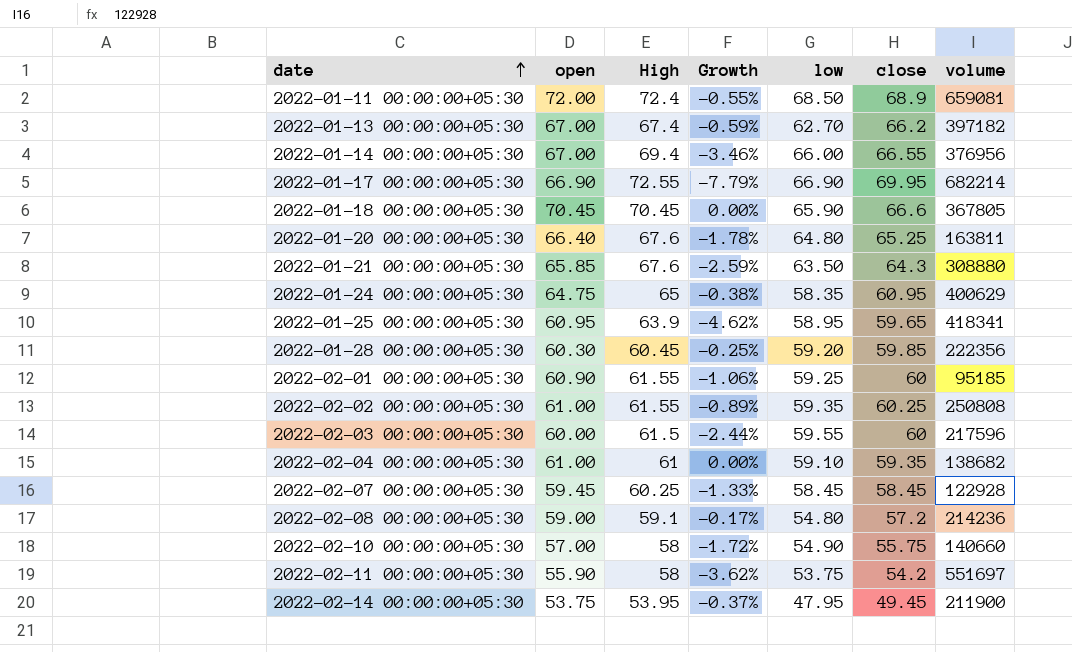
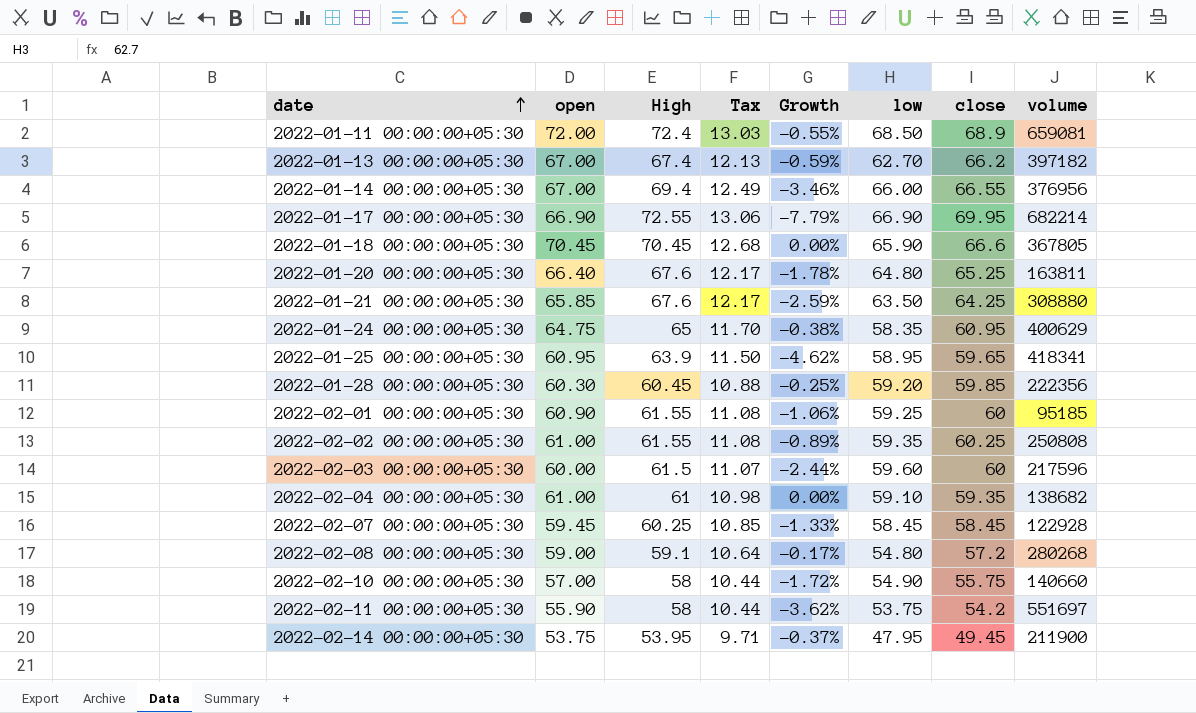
column Tax | formula: none -> [High] * 0.18
2022-01-21 00:00:00+05:30 | close: 64.3 -> 64.25
2022-02-03 00:00:00+05:30 | low: 59.55 -> 59.60
2022-02-08 00:00:00+05:30 | volume: 214236 -> 280268

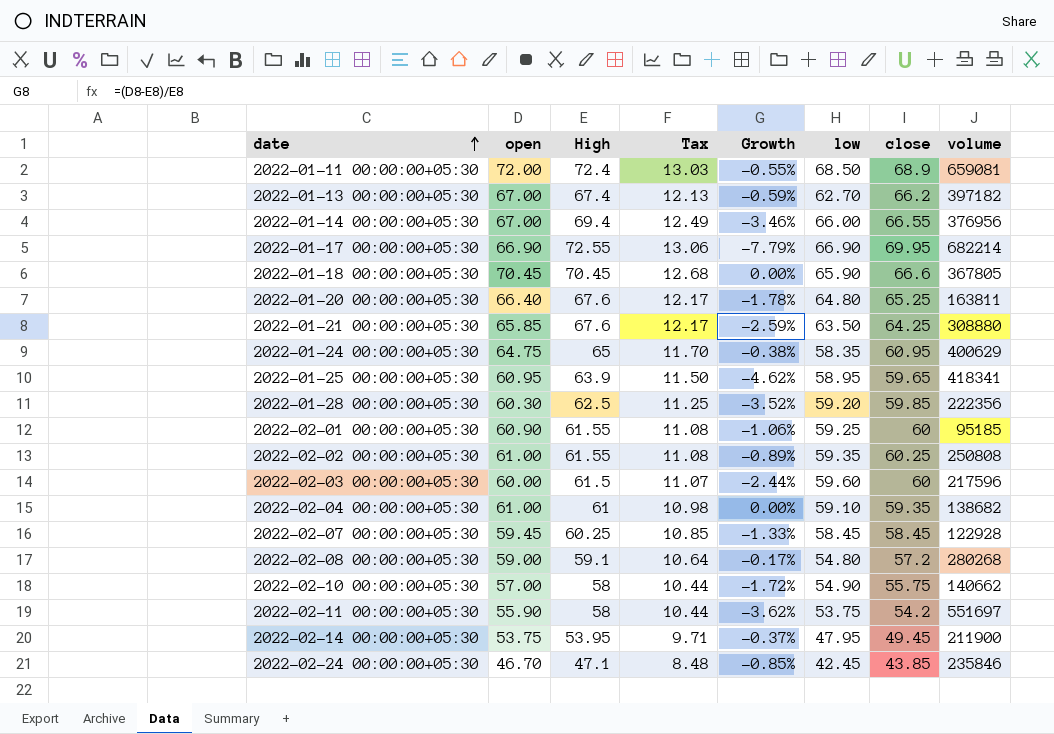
2022-01-28 00:00:00+05:30 | High: 60.45 -> 62.5
2022-01-28 00:00:00+05:30 | Tax: 10.88 -> 11.25
2022-01-28 00:00:00+05:30 | Growth: -0.25% -> -3.52%
2022-02-10 00:00:00+05:30 | volume: 140660 -> 140662
row 2022-02-24 00:00:00+05:30: none -> 46.70 | 47.1 | 8.48 | -0.85% | 42.45 | 43.85 | 235846

